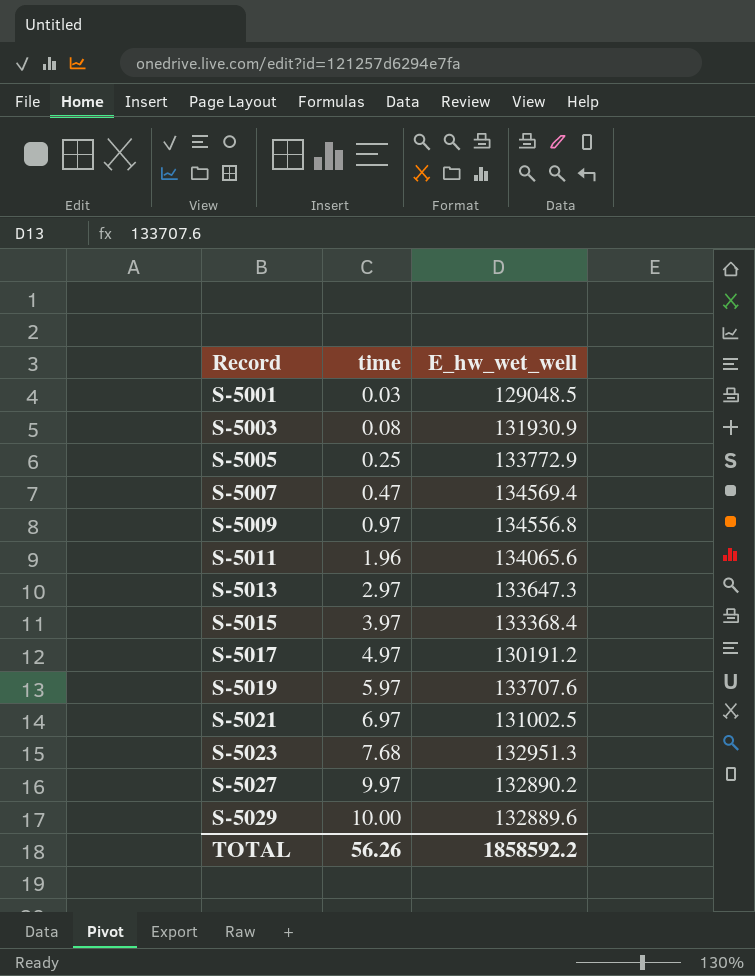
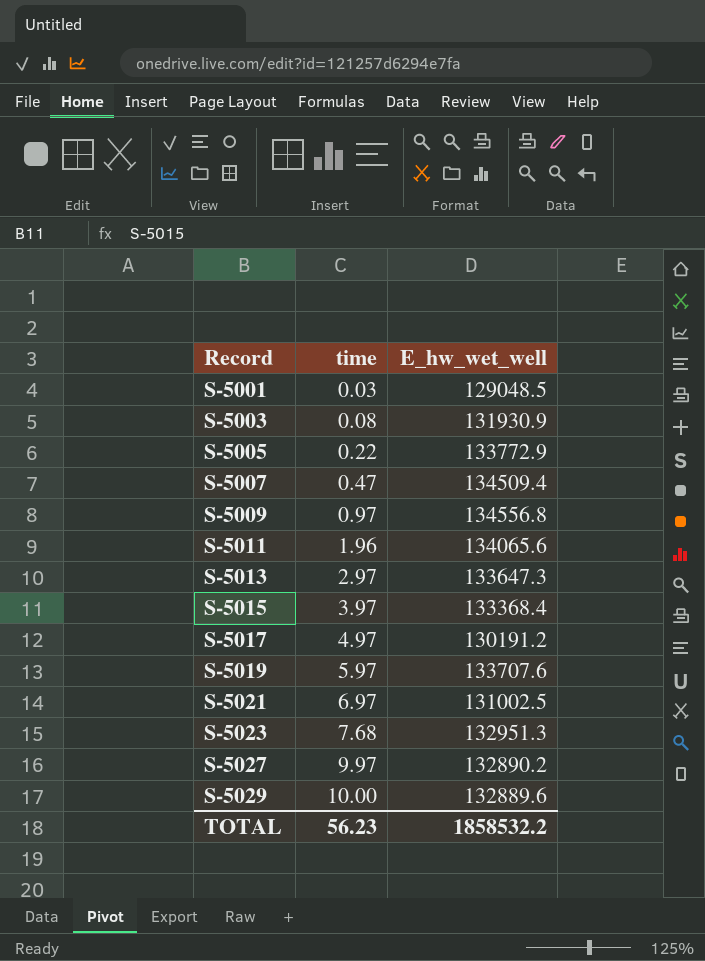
S-5005 | time: 0.25 -> 0.22
S-5007 | E_hw_wet_well: 134569.4 -> 134509.4
TOTAL | time: 56.26 -> 56.23
TOTAL | E_hw_wet_well: 1858592.2 -> 1858532.2

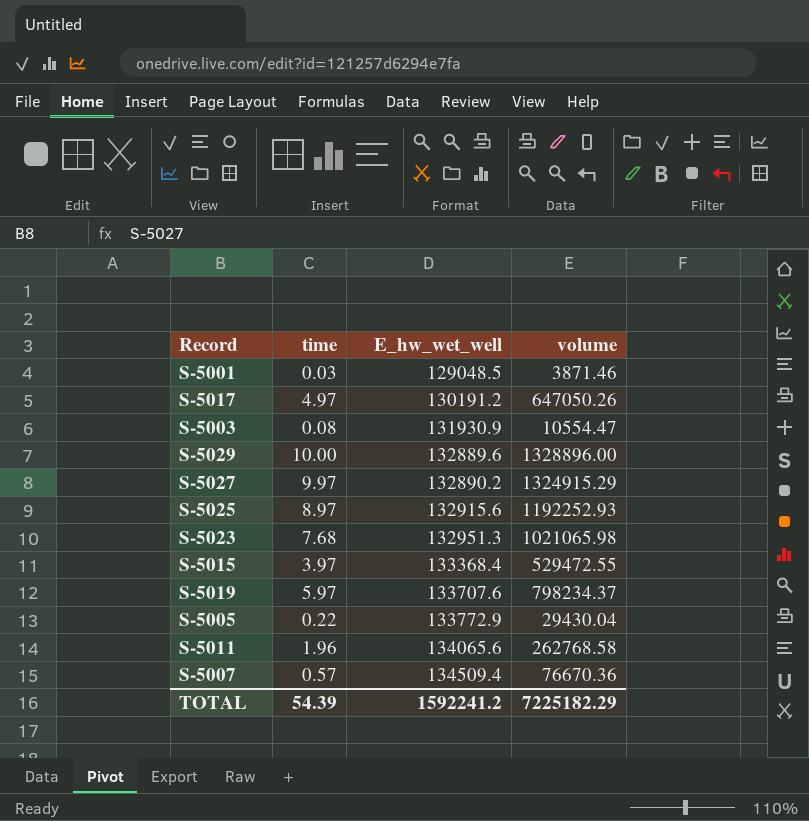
row order: Record ascending -> E_hw_wet_well ascending
column volume | formula: none -> [time] * [E_hw_wet_well]
row S-5009: 0.97 | 134556.8 -> none
row S-5013: 2.97 | 133647.3 -> none
row S-5021: 6.97 | 131002.5 -> none
row S-5025: none -> 8.97 | 132915.6 | 1192252.93
S-5007 | time: 0.47 -> 0.57
TOTAL | time: 56.23 -> 54.39
TOTAL | E_hw_wet_well: 1858532.2 -> 1592241.2

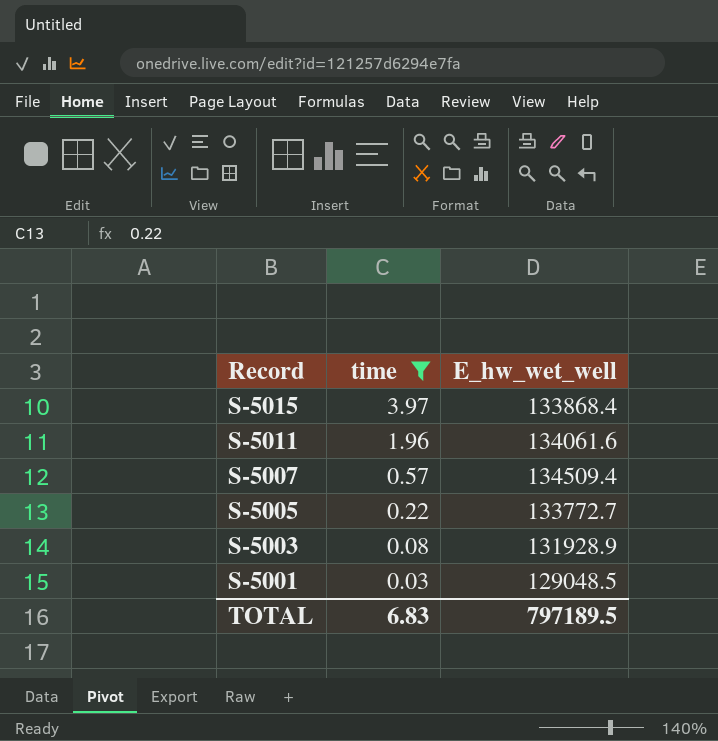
filter: none -> time <= 3.97
row order: E_hw_wet_well ascending -> Record descending
column volume | formula: [time] * [E_hw_wet_well] -> none
S-5015 | E_hw_wet_well: 133368.4 -> 133868.4
S-5011 | E_hw_wet_well: 134065.6 -> 134061.6
S-5005 | E_hw_wet_well: 133772.9 -> 133772.7
S-5003 | E_hw_wet_well: 131930.9 -> 131928.9
TOTAL | time: 54.39 -> 6.83
TOTAL | E_hw_wet_well: 1592241.2 -> 797189.5

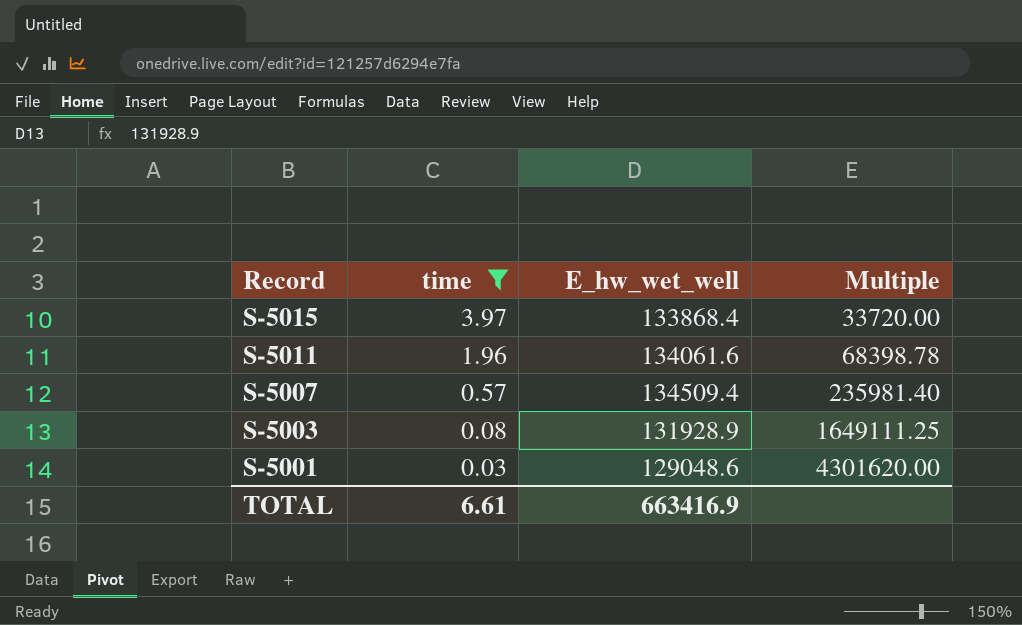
column Multiple | formula: none -> [E_hw_wet_well] / [time]
row S-5005: 0.22 | 133772.7 -> none
S-5001 | E_hw_wet_well: 129048.5 -> 129048.6
TOTAL | time: 6.83 -> 6.61
TOTAL | E_hw_wet_well: 797189.5 -> 663416.9

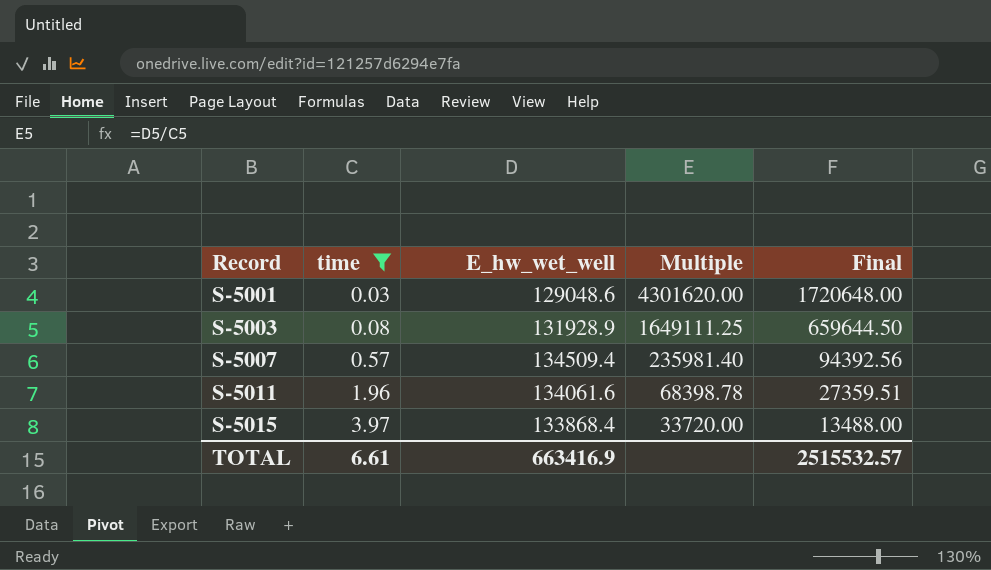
row order: Record descending -> Record ascending
column Final | formula: none -> [Multiple] * 0.4

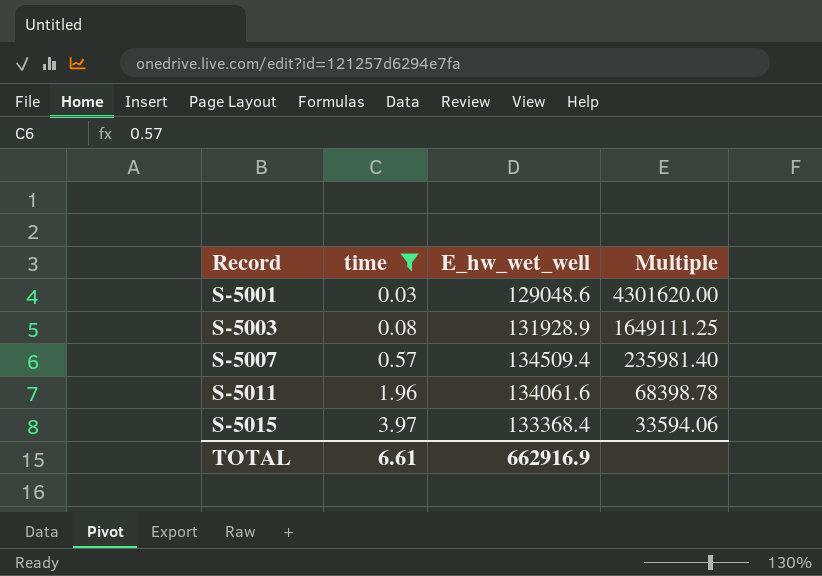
column Final | formula: [Multiple] * 0.4 -> none
S-5015 | E_hw_wet_well: 133868.4 -> 133368.4
S-5015 | Multiple: 33720.00 -> 33594.06
TOTAL | E_hw_wet_well: 663416.9 -> 662916.9

